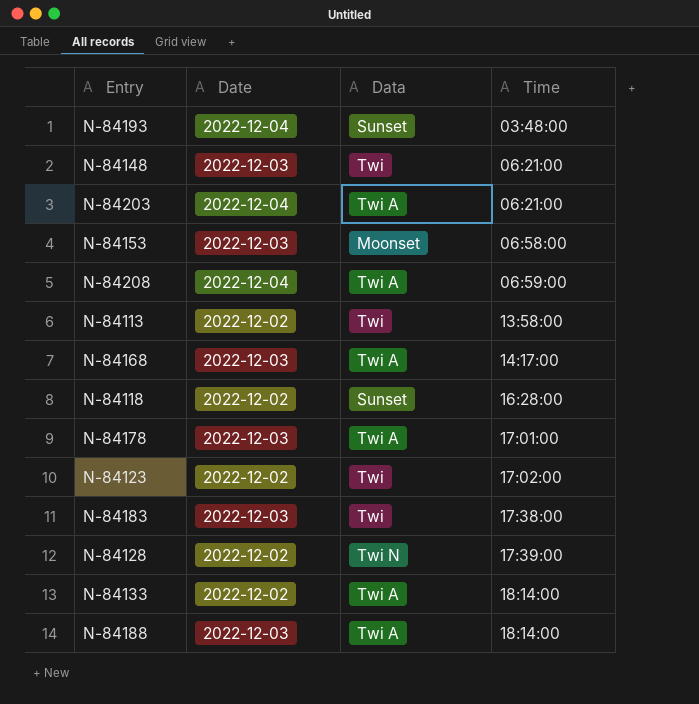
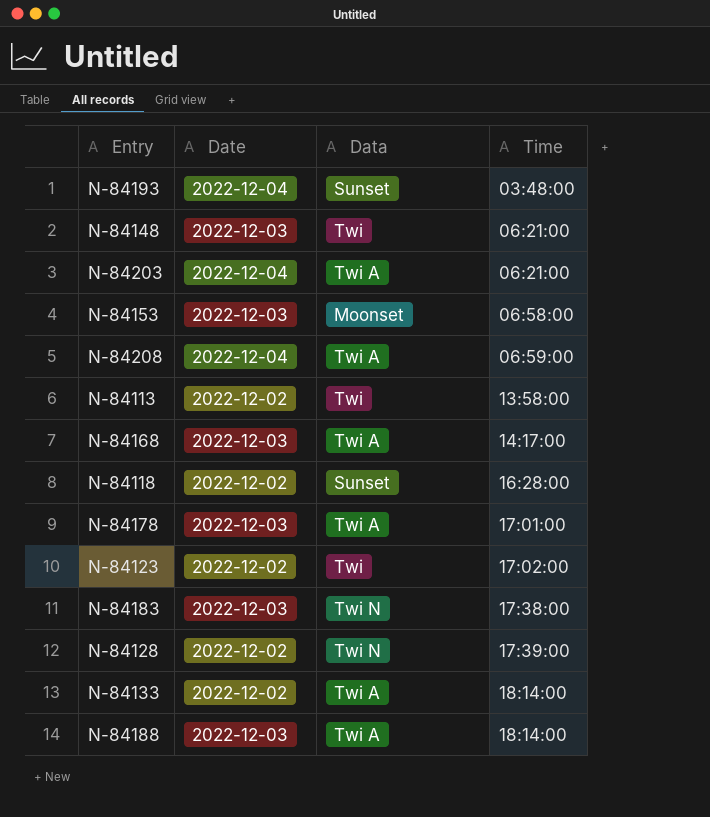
N-84183 | Data: Twi -> Twi N

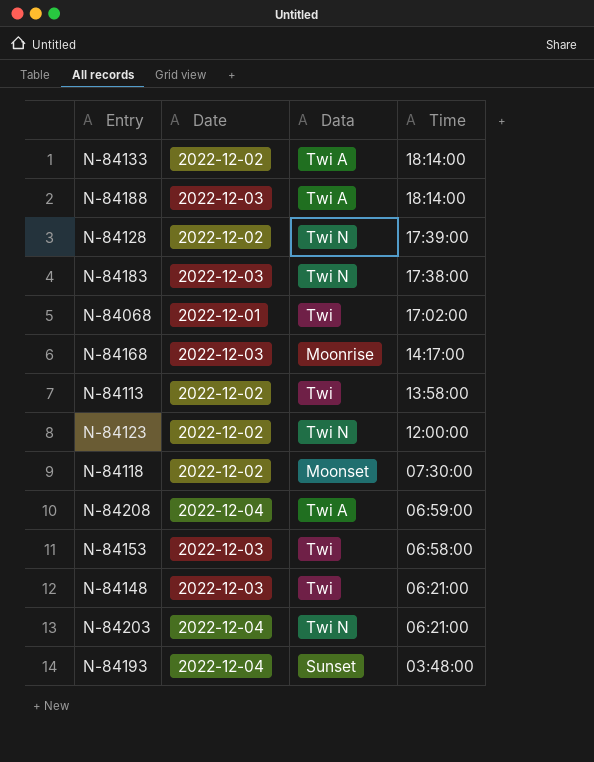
row order: Time ascending -> Time descending
row N-84178: 2022-12-03 | Twi A | 17:01:00 -> none
row N-84068: none -> 2022-12-01 | Twi | 17:02:00
N-84168 | Data: Twi A -> Moonrise
N-84123 | Data: Twi -> Twi N
N-84123 | Time: 17:02:00 -> 12:00:00
N-84118 | Data: Sunset -> Moonset
N-84118 | Time: 16:28:00 -> 07:30:00
N-84153 | Data: Moonset -> Twi
N-84203 | Data: Twi A -> Twi N

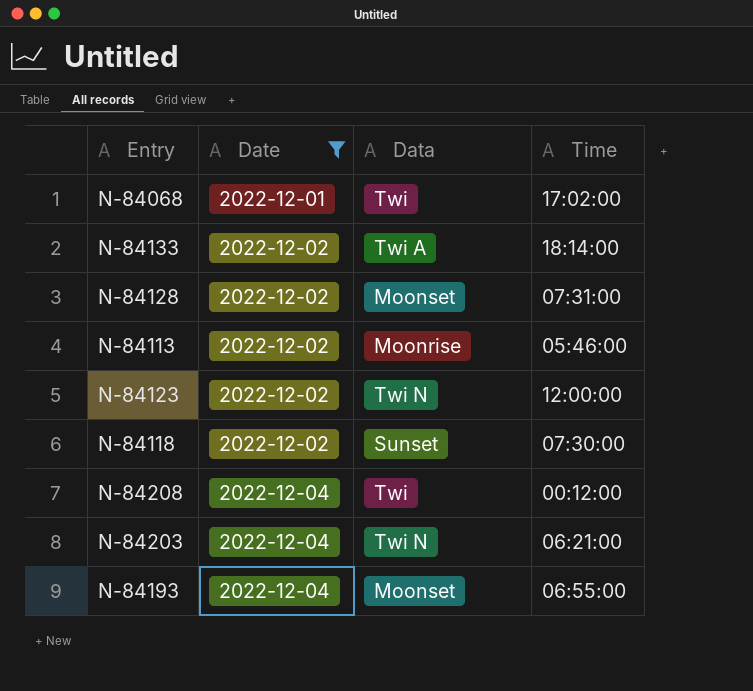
filter: none -> Date != 2022-12-03
row order: Time descending -> Date ascending
N-84128 | Data: Twi N -> Moonset
N-84128 | Time: 17:39:00 -> 07:31:00
N-84113 | Data: Twi -> Moonrise
N-84113 | Time: 13:58:00 -> 05:46:00
N-84118 | Data: Moonset -> Sunset
N-84208 | Data: Twi A -> Twi
N-84208 | Time: 06:59:00 -> 00:12:00
N-84193 | Data: Sunset -> Moonset
N-84193 | Time: 03:48:00 -> 06:55:00

